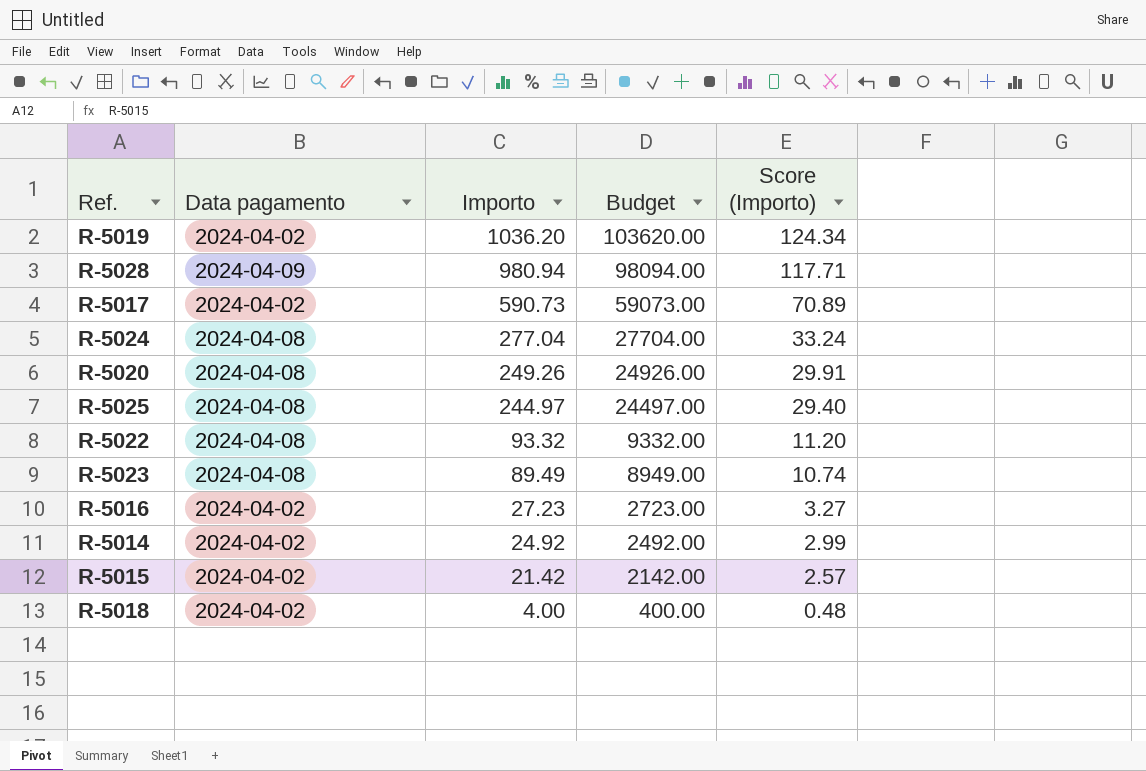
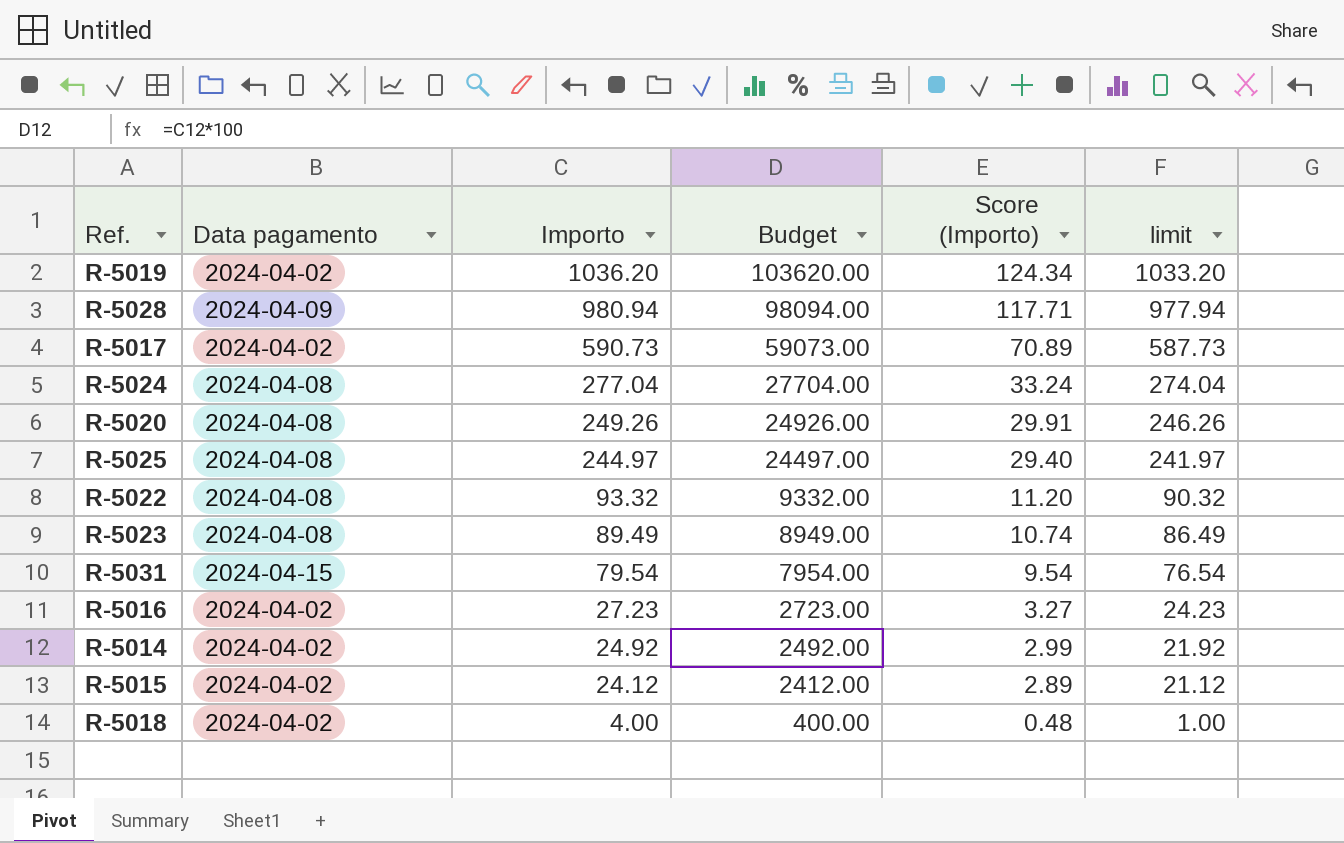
column limit | formula: none -> [Importo] - 3
row R-5031: none -> 2024-04-15 | 79.54 | 7954.00 | 9.54 | 76.54
R-5015 | Importo: 21.42 -> 24.12
R-5015 | Budget: 2142.00 -> 2412.00
R-5015 | Score (Importo): 2.57 -> 2.89

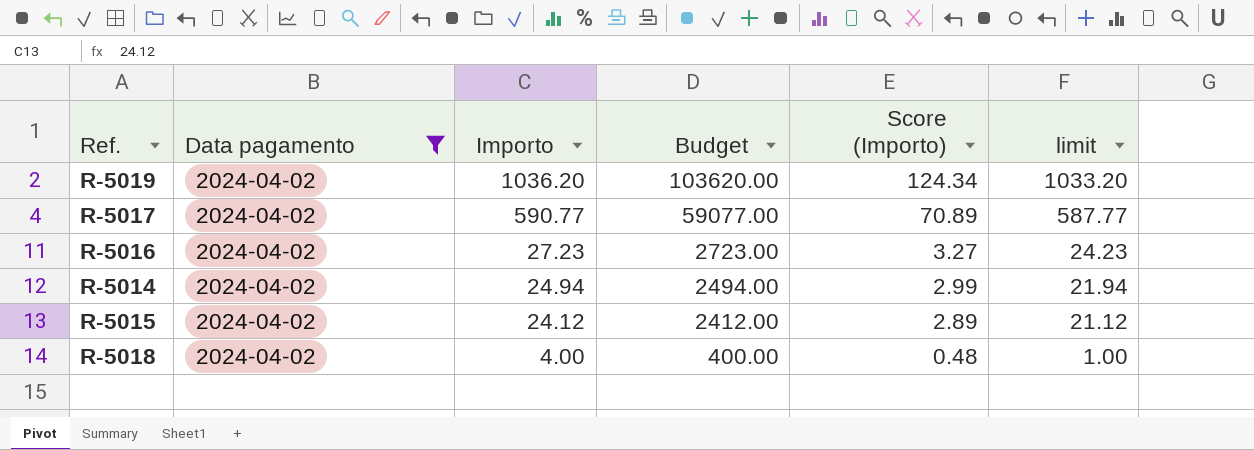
filter: none -> Data pagamento = 2024-04-02
R-5017 | Importo: 590.73 -> 590.77
R-5017 | Budget: 59073.00 -> 59077.00
R-5017 | limit: 587.73 -> 587.77
R-5014 | Importo: 24.92 -> 24.94
R-5014 | Budget: 2492.00 -> 2494.00
R-5014 | limit: 21.92 -> 21.94

